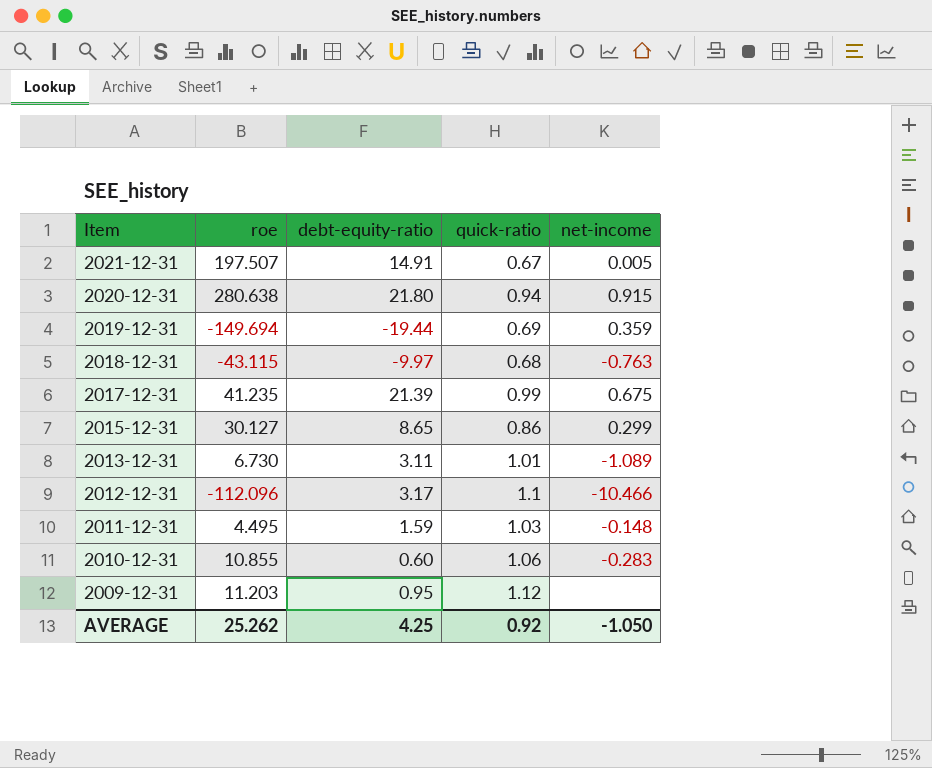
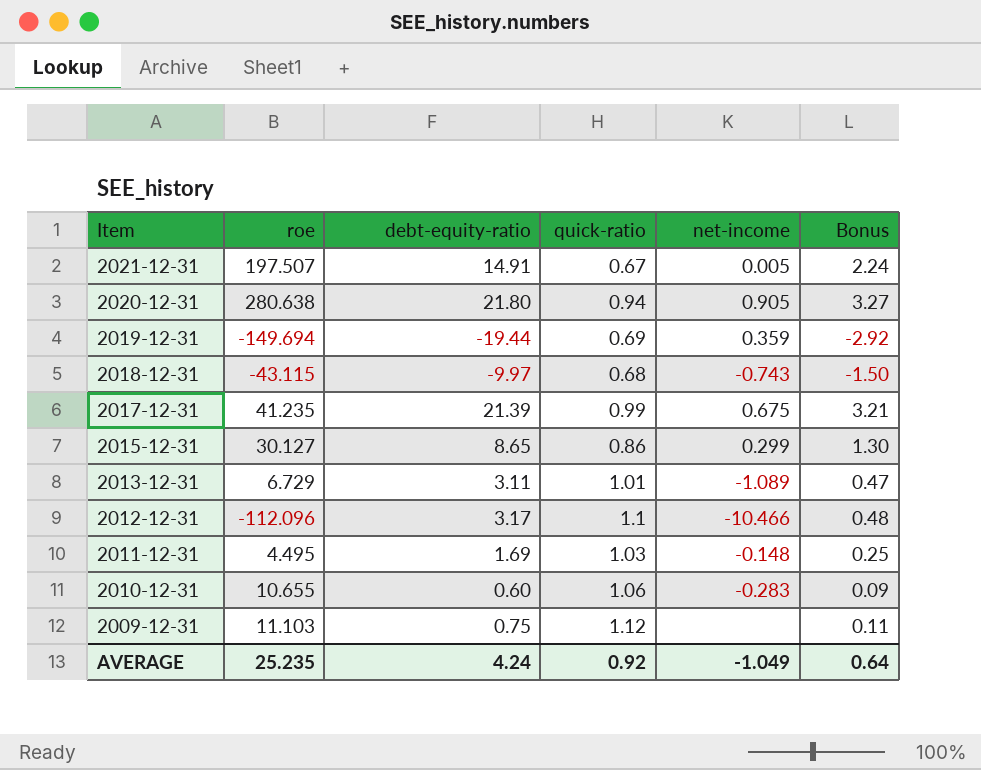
column Bonus | formula: none -> [debt-equity-ratio] * 0.15
2020-12-31 | net-income: 0.915 -> 0.905
2018-12-31 | net-income: -0.763 -> -0.743
2013-12-31 | roe: 6.730 -> 6.729
2011-12-31 | debt-equity-ratio: 1.59 -> 1.69
2010-12-31 | roe: 10.855 -> 10.655
2009-12-31 | roe: 11.203 -> 11.103
2009-12-31 | debt-equity-ratio: 0.95 -> 0.75
AVERAGE | roe: 25.262 -> 25.235
AVERAGE | debt-equity-ratio: 4.25 -> 4.24
AVERAGE | net-income: -1.050 -> -1.049

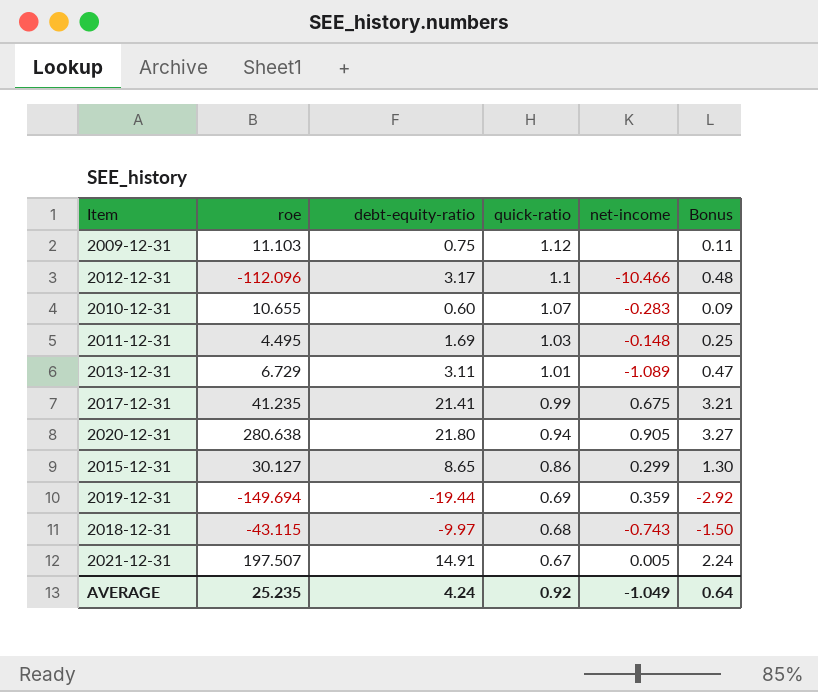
row order: Item descending -> quick-ratio descending
2010-12-31 | quick-ratio: 1.06 -> 1.07
2017-12-31 | debt-equity-ratio: 21.39 -> 21.41

